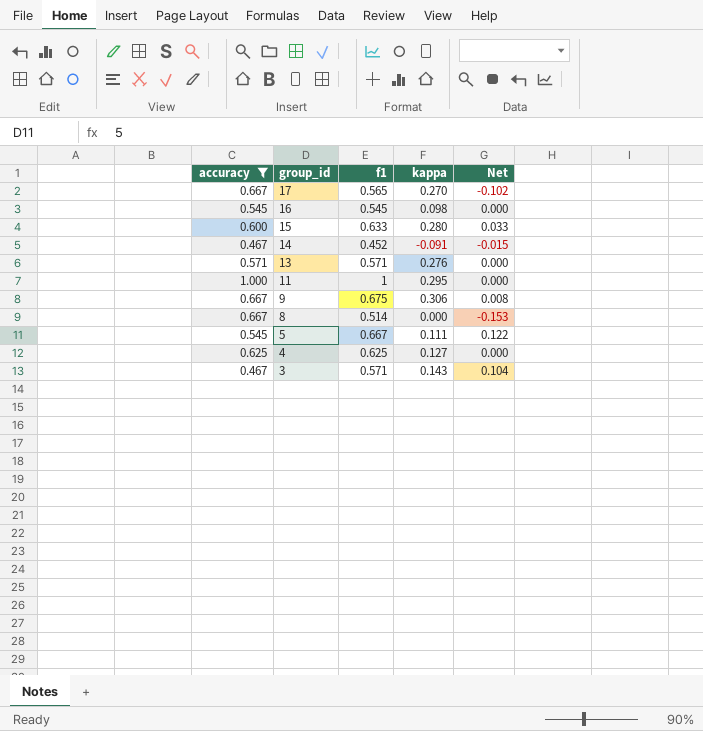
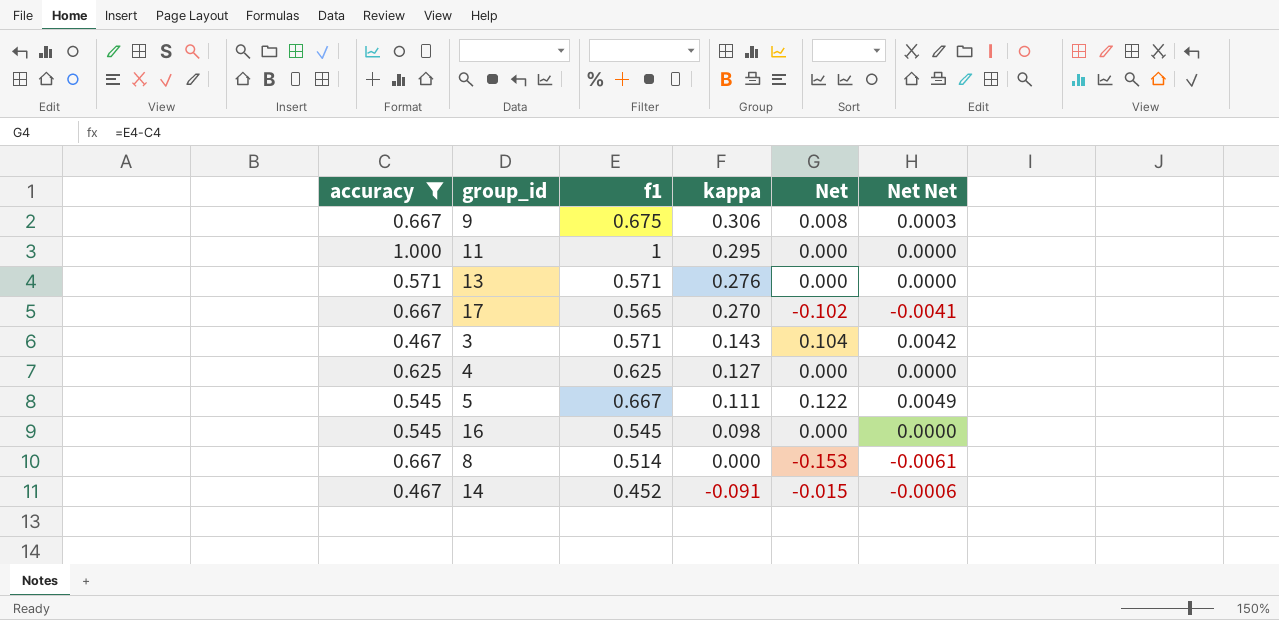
row order: group_id descending -> kappa descending
column Net Net | formula: none -> [Net] * 0.04
row 15: 0.600 | 0.633 | 0.280 | 0.033 -> none

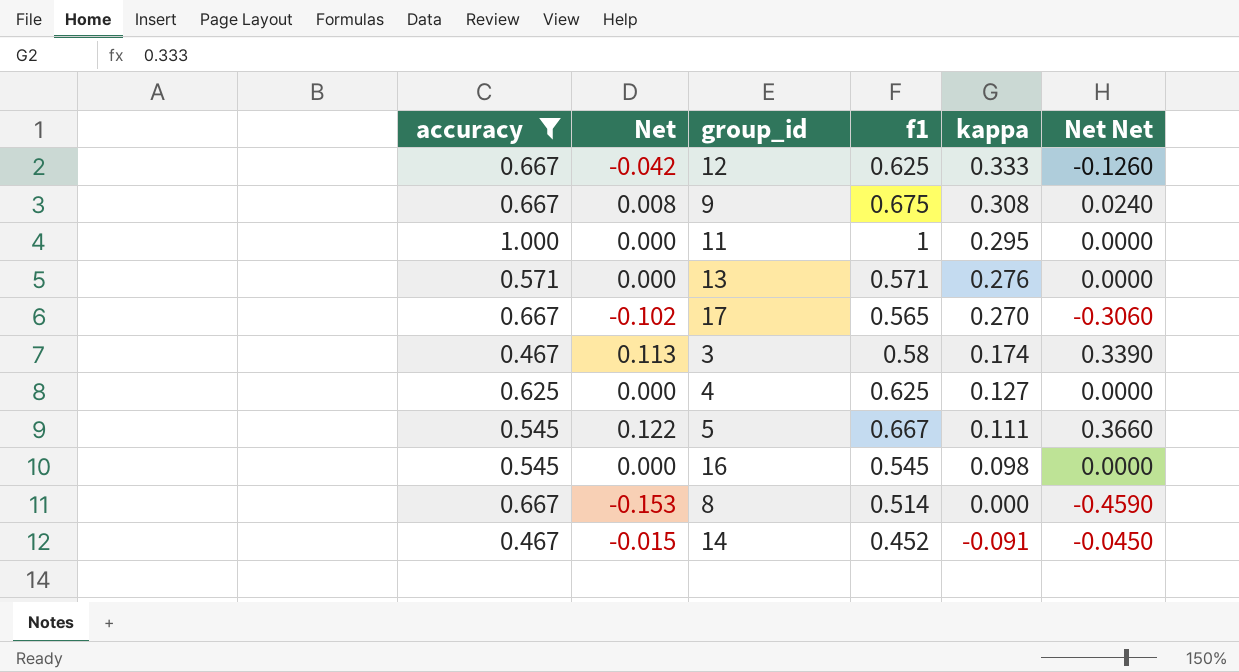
column Net | position: 5 -> 2
column Net Net | formula: [Net] * 0.04 -> [Net] * 3
row 12: none -> 0.667 | -0.042 | 0.625 | 0.333 | -0.1260
9 | kappa: 0.306 -> 0.308
3 | Net: 0.104 -> 0.113
3 | f1: 0.571 -> 0.58
3 | kappa: 0.143 -> 0.174

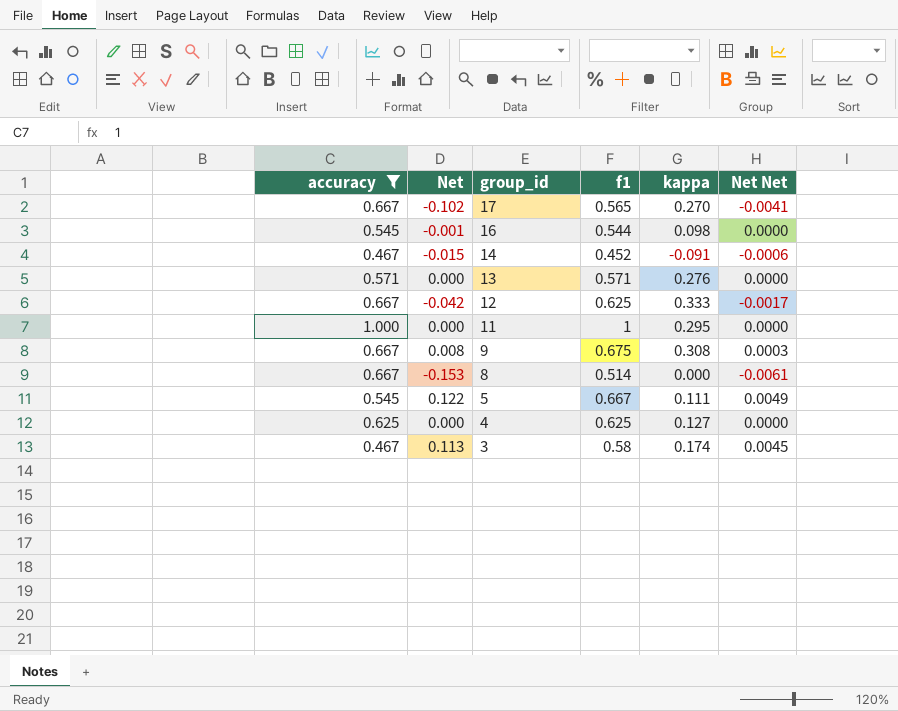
row order: kappa descending -> group_id descending
column Net Net | formula: [Net] * 3 -> [Net] * 0.04
16 | Net: 0.000 -> -0.001
16 | f1: 0.545 -> 0.544

